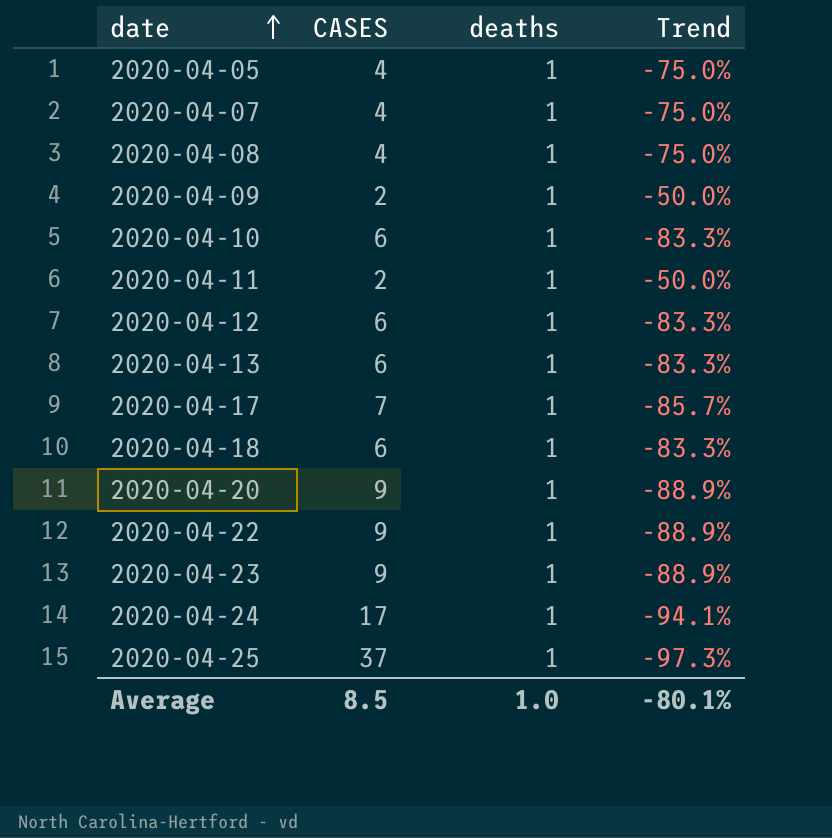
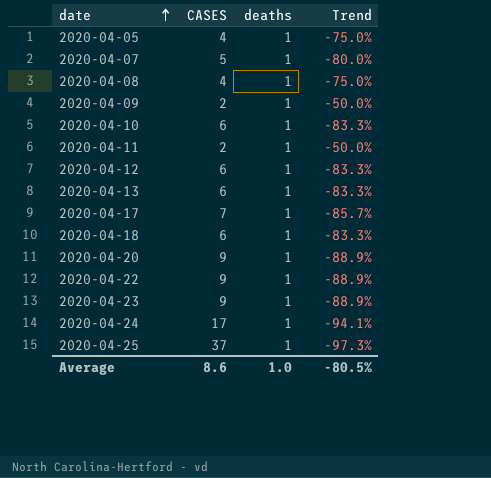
2020-04-07 | CASES: 4 -> 5
2020-04-07 | Trend: -75.0% -> -80.0%
Average | CASES: 8.5 -> 8.6
Average | Trend: -80.1% -> -80.5%

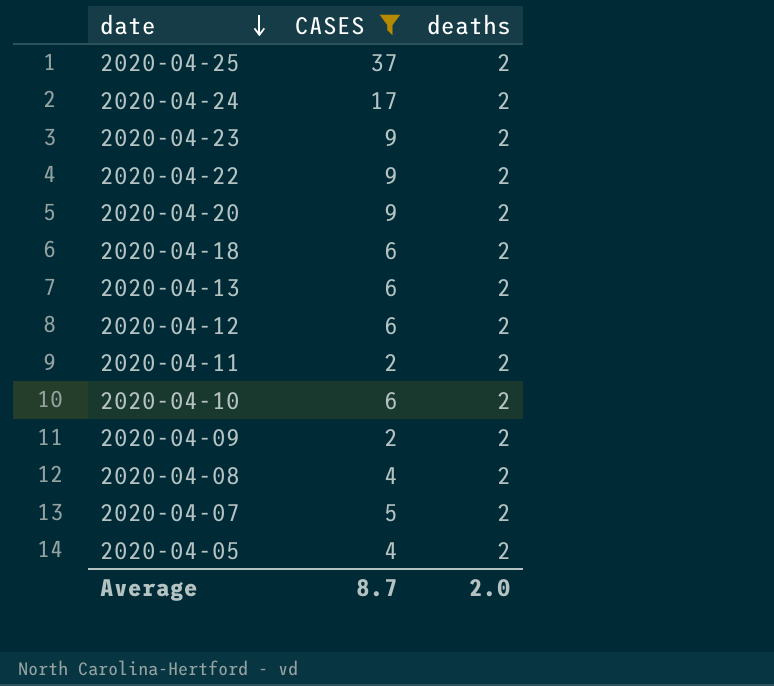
filter: none -> CASES != 7
row order: date ascending -> date descending
column Trend | formula: ([deaths] - [CASES]) / [CASES] -> none
2020-04-25 | deaths: 1 -> 2
2020-04-24 | deaths: 1 -> 2
2020-04-23 | deaths: 1 -> 2
2020-04-22 | deaths: 1 -> 2
2020-04-20 | deaths: 1 -> 2
2020-04-18 | deaths: 1 -> 2
2020-04-13 | deaths: 1 -> 2
2020-04-12 | deaths: 1 -> 2
2020-04-11 | deaths: 1 -> 2
2020-04-10 | deaths: 1 -> 2
2020-04-09 | deaths: 1 -> 2
2020-04-08 | deaths: 1 -> 2
2020-04-07 | deaths: 1 -> 2
2020-04-05 | deaths: 1 -> 2
Average | CASES: 8.6 -> 8.7
Average | deaths: 1.0 -> 2.0

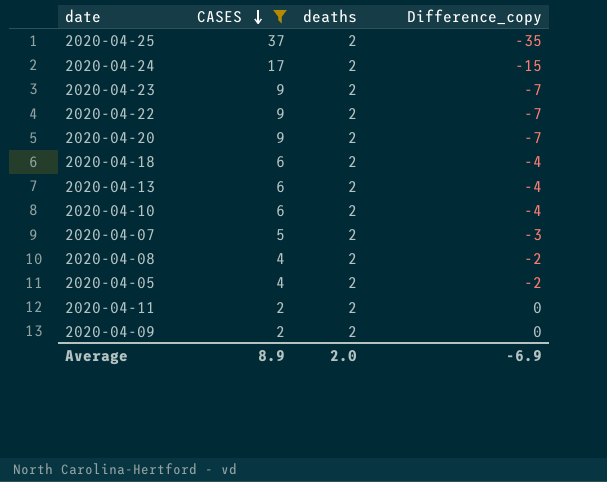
row order: date descending -> CASES descending
column Difference_copy | formula: none -> [deaths] - [CASES]
row 2020-04-12: 6 | 2 -> none
Average | CASES: 8.7 -> 8.9

